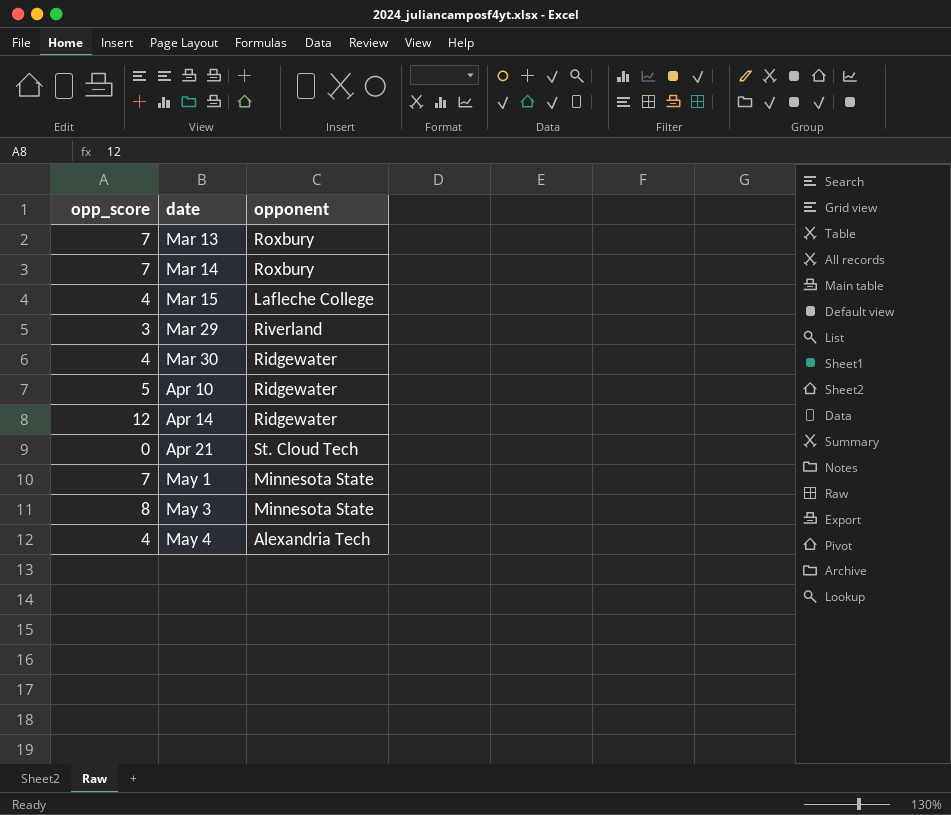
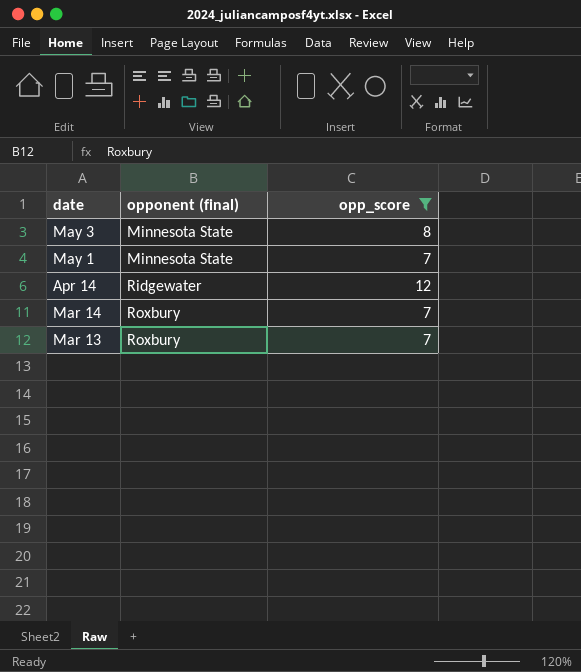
filter: none -> opp_score >= 7
row order: date ascending -> date descending
column name: opponent -> opponent (final)
column opp_score | position: 1 -> 3

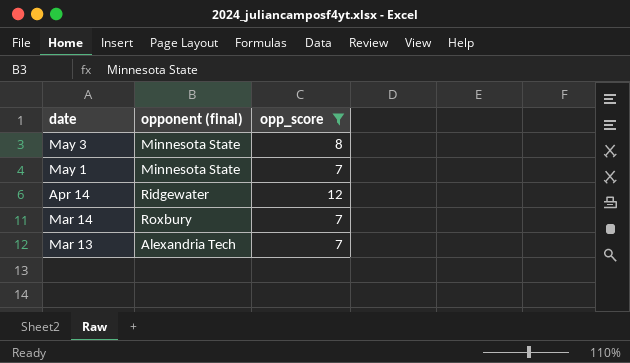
Mar 13 | opponent (final): Roxbury -> Alexandria Tech

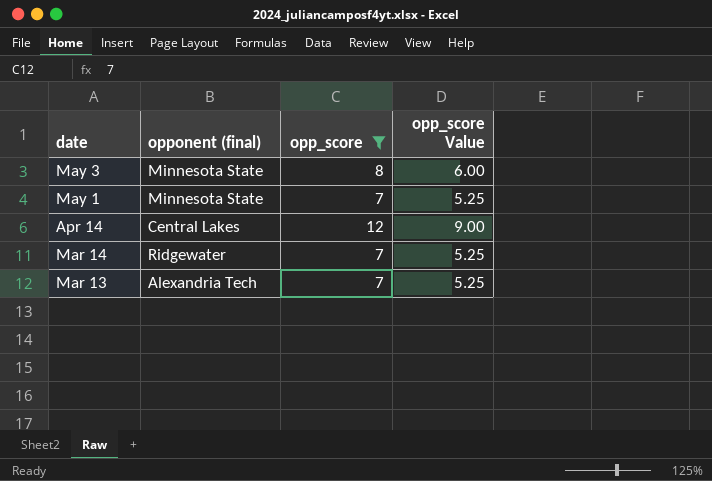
column opp_score Value | formula: none -> [opp_score] * 0.75
Apr 14 | opponent (final): Ridgewater -> Central Lakes
Mar 14 | opponent (final): Roxbury -> Ridgewater

